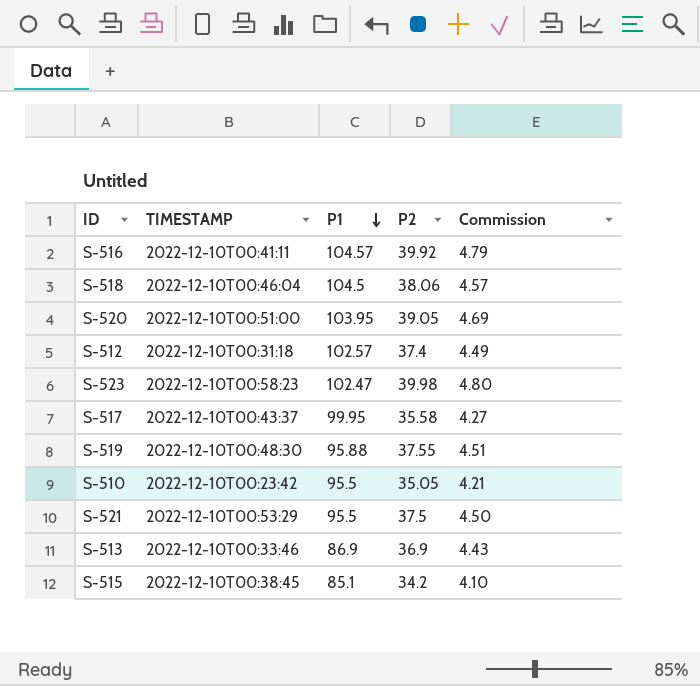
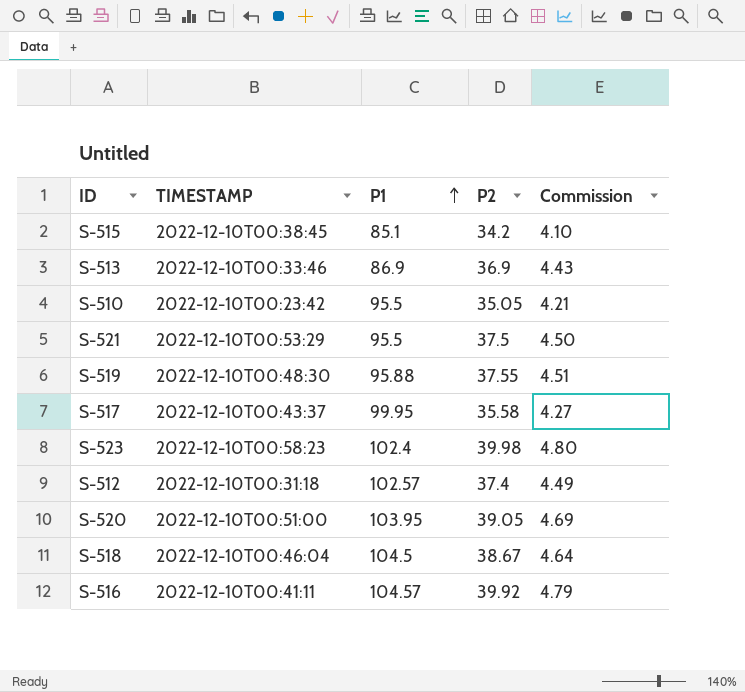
row order: P1 descending -> P1 ascending
S-523 | P1: 102.47 -> 102.4
S-518 | P2: 38.06 -> 38.67
S-518 | Commission: 4.57 -> 4.64

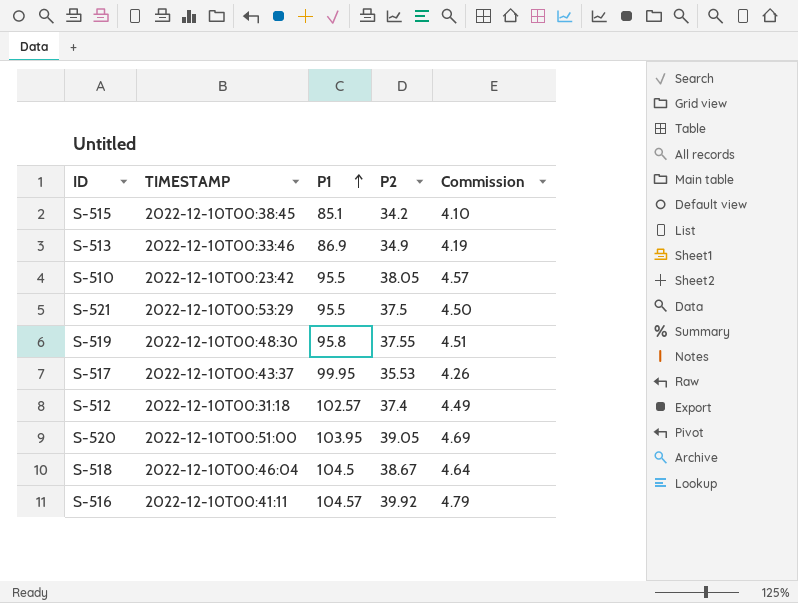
row S-523: 2022-12-10T00:58:23 | 102.4 | 39.98 | 4.80 -> none
S-513 | P2: 36.9 -> 34.9
S-513 | Commission: 4.43 -> 4.19
S-510 | P2: 35.05 -> 38.05
S-510 | Commission: 4.21 -> 4.57
S-519 | P1: 95.88 -> 95.8
S-517 | P2: 35.58 -> 35.53
S-517 | Commission: 4.27 -> 4.26

